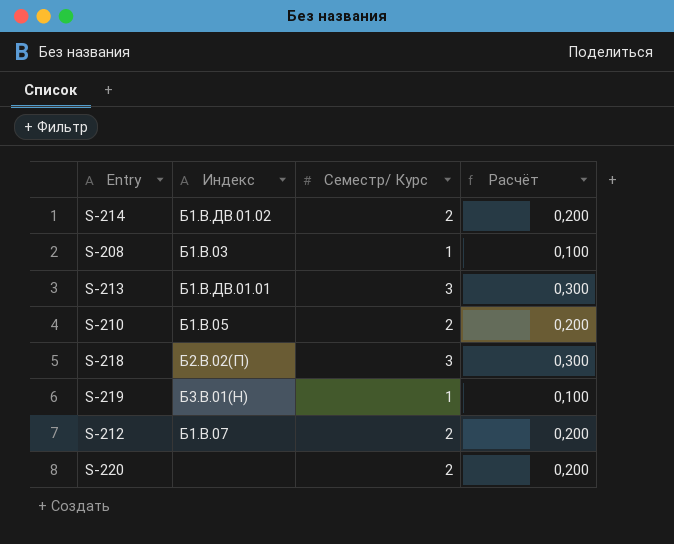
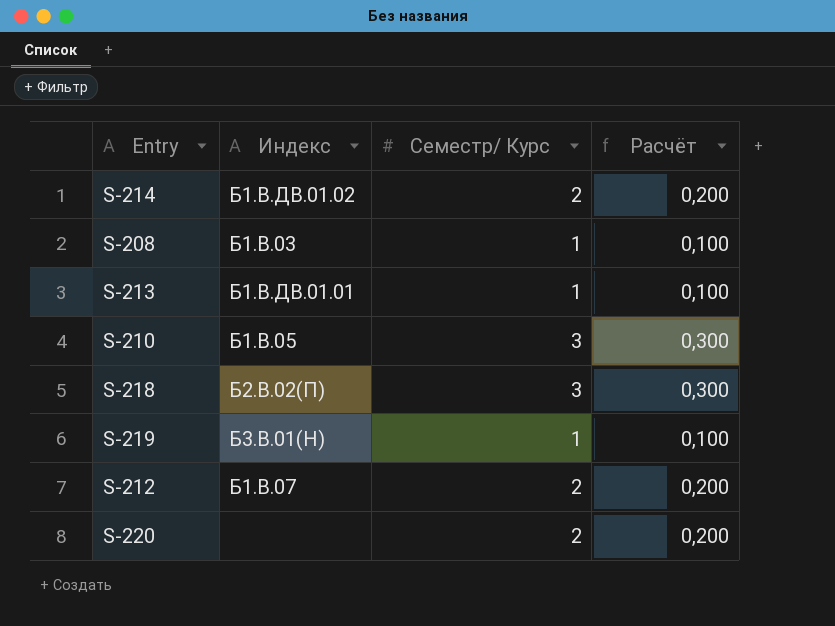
S-213 | Семестр/ Курс: 3 -> 1
S-213 | Расчёт: 0,300 -> 0,100
S-210 | Семестр/ Курс: 2 -> 3
S-210 | Расчёт: 0,200 -> 0,300

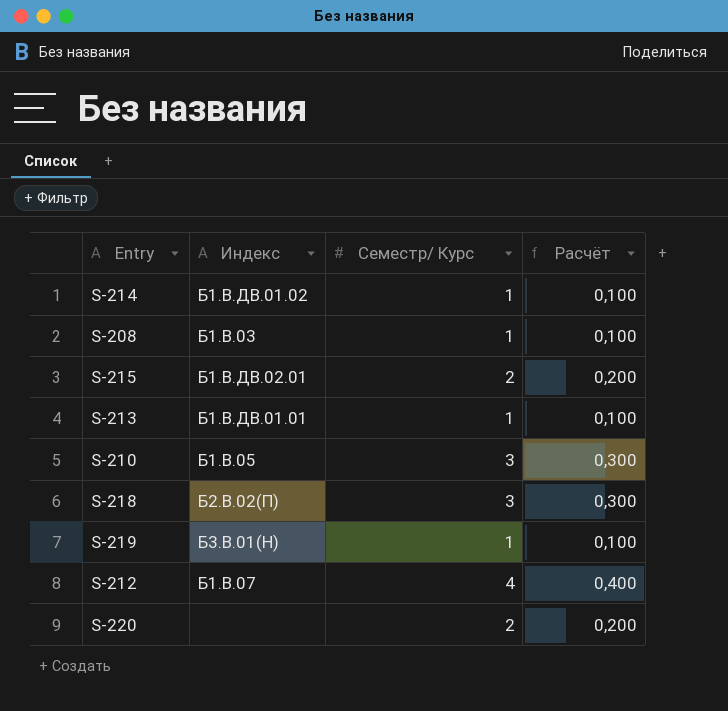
S-214 | Семестр/ Курс: 2 -> 1
S-214 | Расчёт: 0,200 -> 0,100
row S-215: none -> Б1.В.ДВ.02.01 | 2 | 0,200
S-212 | Семестр/ Курс: 2 -> 4
S-212 | Расчёт: 0,200 -> 0,400

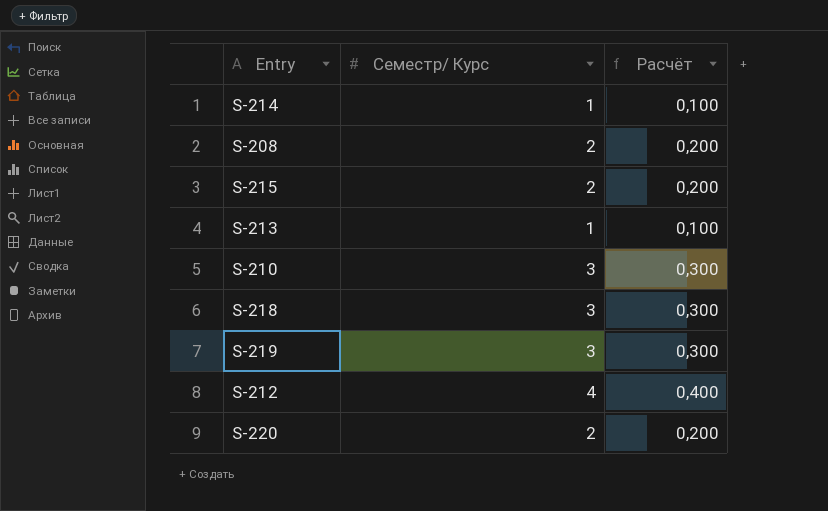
column Индекс | position: 2 -> none
S-208 | Семестр/ Курс: 1 -> 2
S-208 | Расчёт: 0,100 -> 0,200
S-219 | Семестр/ Курс: 1 -> 3
S-219 | Расчёт: 0,100 -> 0,300

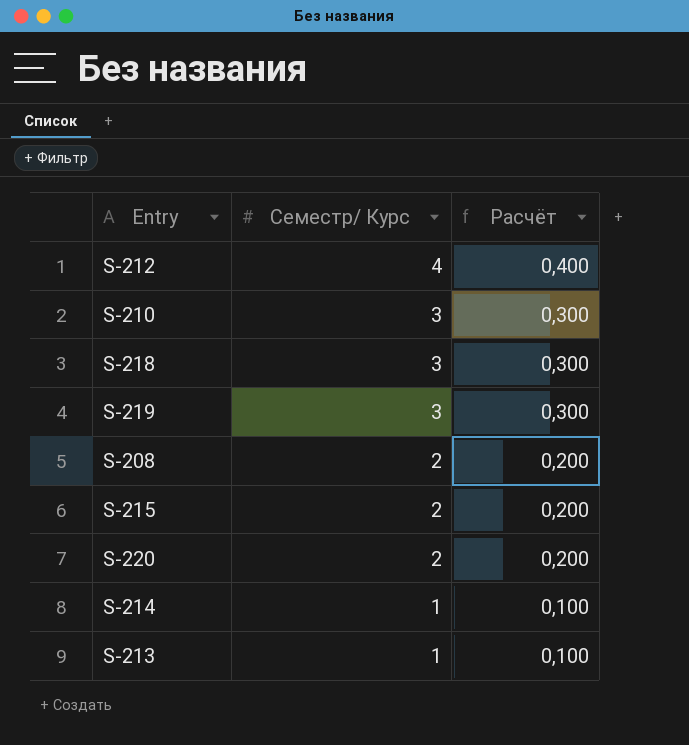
row order: none -> Семестр/ Курс descending

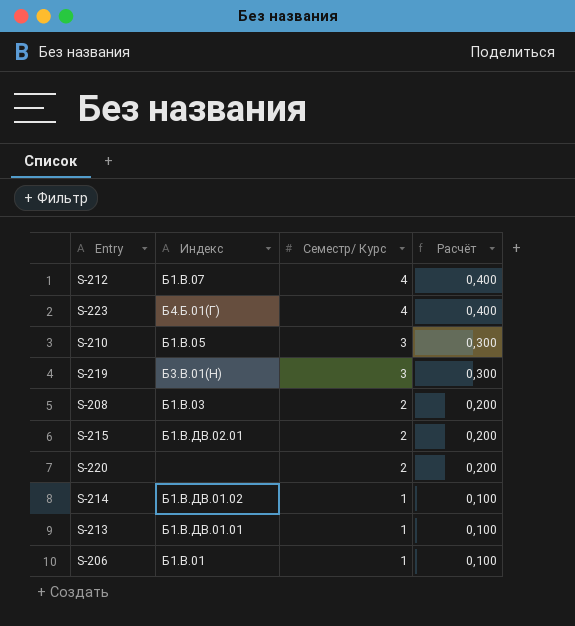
column Индекс | position: none -> 2
row S-218: 3 | 0,300 -> none
row S-223: none -> Б4.Б.01(Г) | 4 | 0,400
row S-206: none -> Б1.В.01 | 1 | 0,100

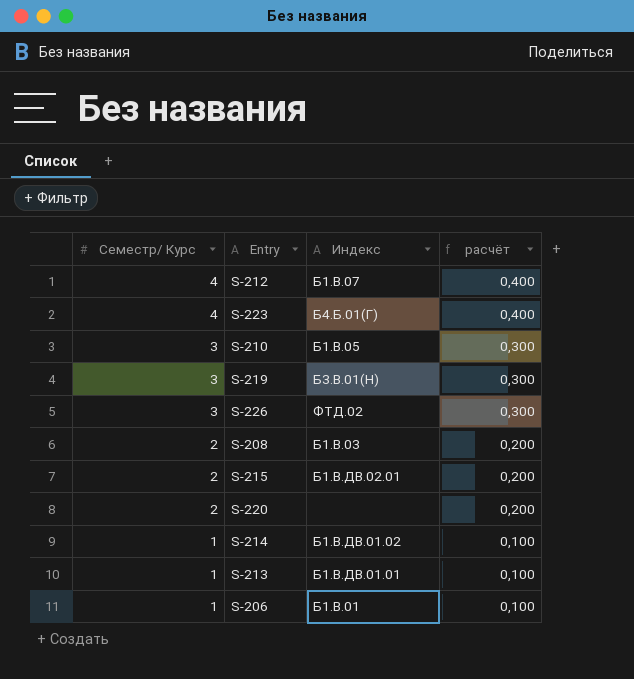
column Семестр/ Курс | position: 3 -> 1
column name: Расчёт -> расчёт
row S-226: none -> 3 | ФТД.02 | 0,300

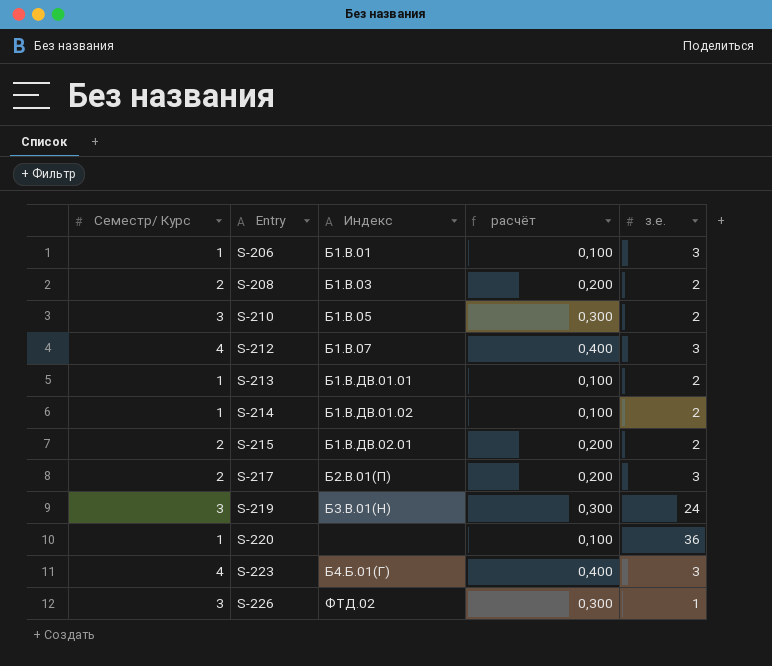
row order: Семестр/ Курс descending -> Entry ascending
column з.е. | position: none -> 5
row S-217: none -> 2 | Б2.В.01(П) | 0,200 | 3
S-220 | Семестр/ Курс: 2 -> 1
S-220 | расчёт: 0,200 -> 0,100

